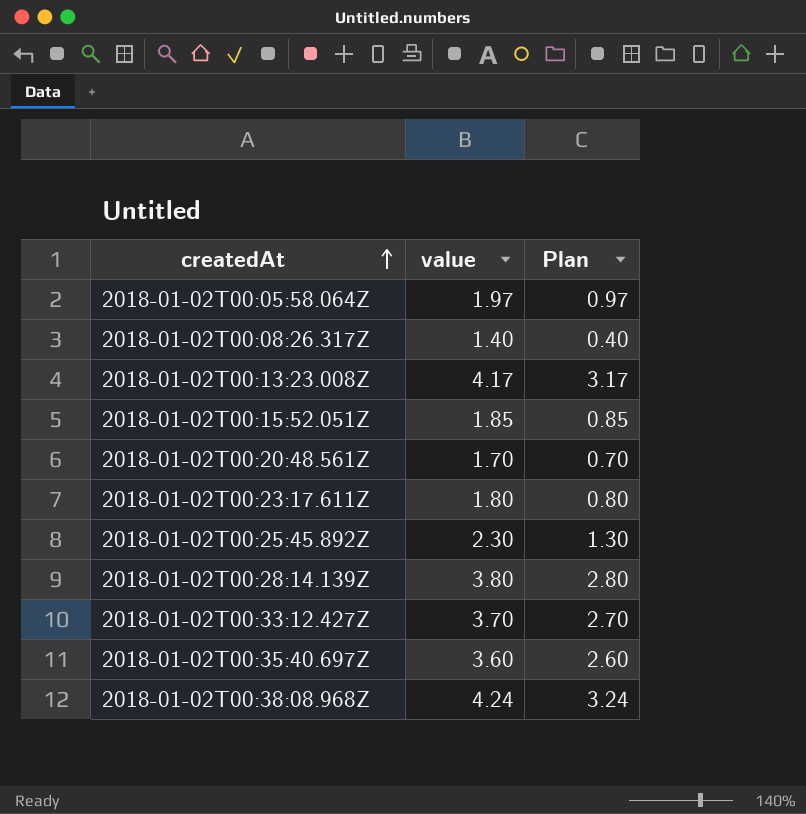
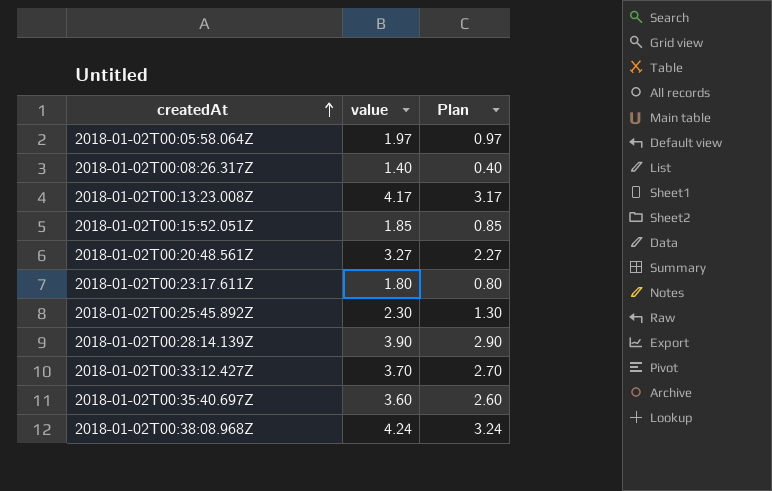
2018-01-02T00:20:48.561Z | value: 1.70 -> 3.27
2018-01-02T00:20:48.561Z | Plan: 0.70 -> 2.27
2018-01-02T00:28:14.139Z | value: 3.80 -> 3.90
2018-01-02T00:28:14.139Z | Plan: 2.80 -> 2.90

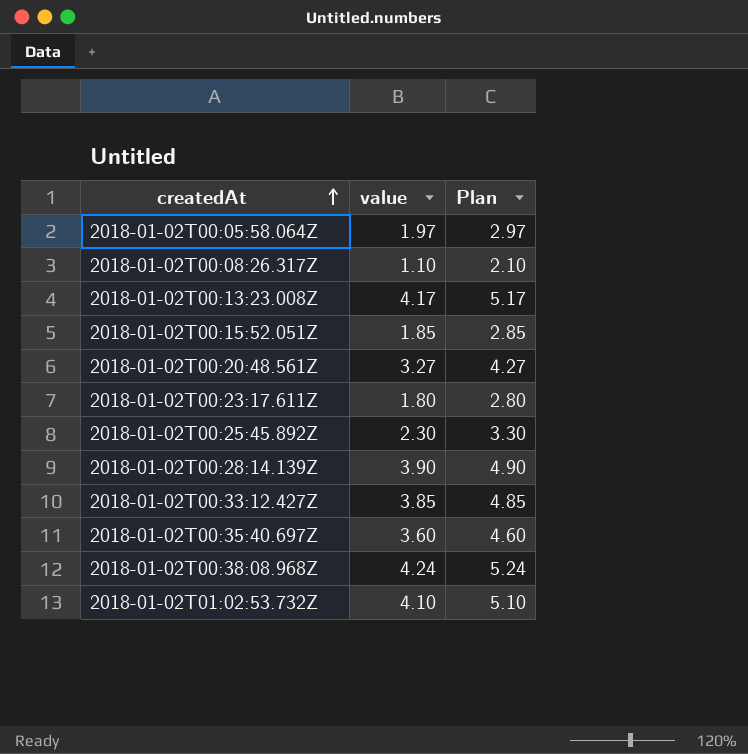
column Plan | formula: [value] - 1 -> [value] + 1
2018-01-02T00:08:26.317Z | value: 1.40 -> 1.10
2018-01-02T00:33:12.427Z | value: 3.70 -> 3.85
row 2018-01-02T01:02:53.732Z: none -> 4.10 | 5.10

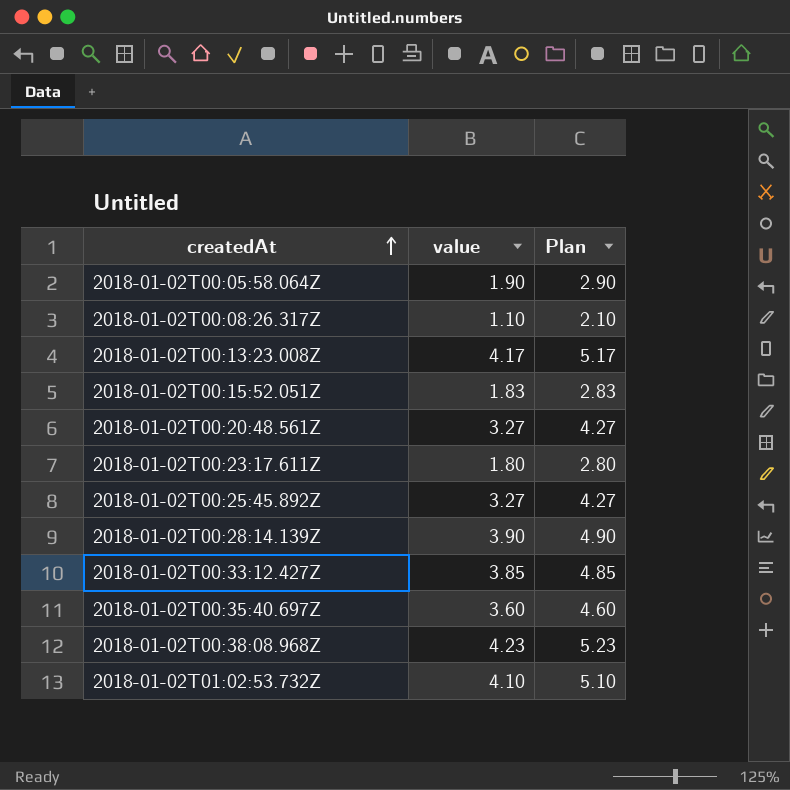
2018-01-02T00:05:58.064Z | value: 1.97 -> 1.90
2018-01-02T00:05:58.064Z | Plan: 2.97 -> 2.90
2018-01-02T00:15:52.051Z | value: 1.85 -> 1.83
2018-01-02T00:15:52.051Z | Plan: 2.85 -> 2.83
2018-01-02T00:25:45.892Z | value: 2.30 -> 3.27
2018-01-02T00:25:45.892Z | Plan: 3.30 -> 4.27
2018-01-02T00:38:08.968Z | value: 4.24 -> 4.23
2018-01-02T00:38:08.968Z | Plan: 5.24 -> 5.23

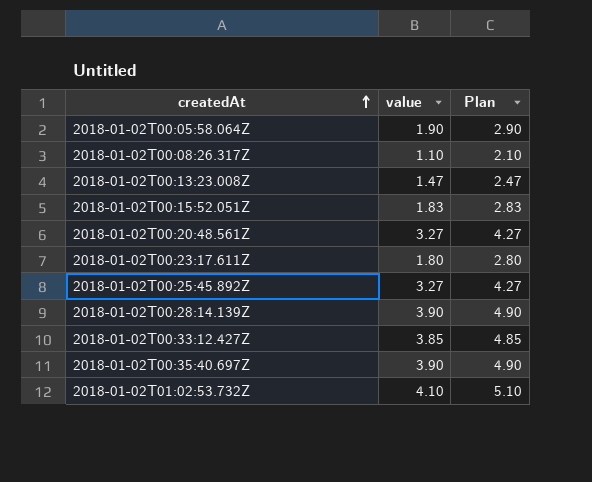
row 2018-01-02T00:38:08.968Z: 4.23 | 5.23 -> none
2018-01-02T00:13:23.008Z | value: 4.17 -> 1.47
2018-01-02T00:13:23.008Z | Plan: 5.17 -> 2.47
2018-01-02T00:35:40.697Z | value: 3.60 -> 3.90
2018-01-02T00:35:40.697Z | Plan: 4.60 -> 4.90

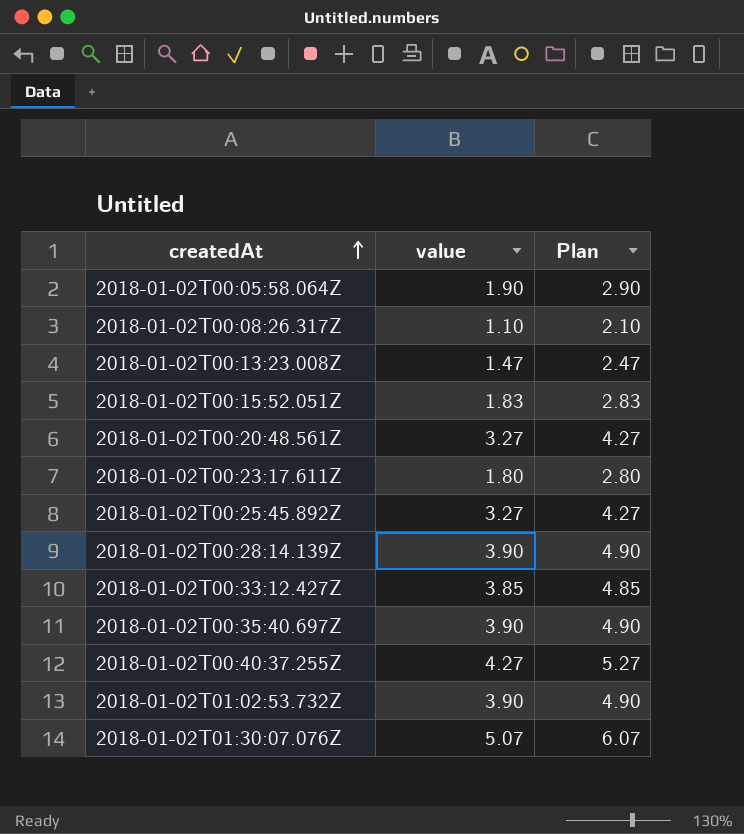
row 2018-01-02T00:40:37.255Z: none -> 4.27 | 5.27
2018-01-02T01:02:53.732Z | value: 4.10 -> 3.90
2018-01-02T01:02:53.732Z | Plan: 5.10 -> 4.90
row 2018-01-02T01:30:07.076Z: none -> 5.07 | 6.07

